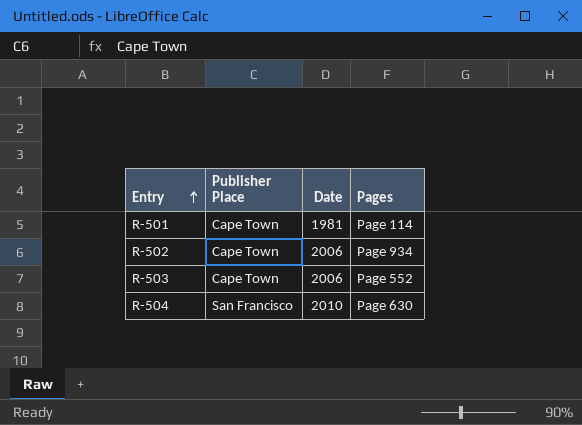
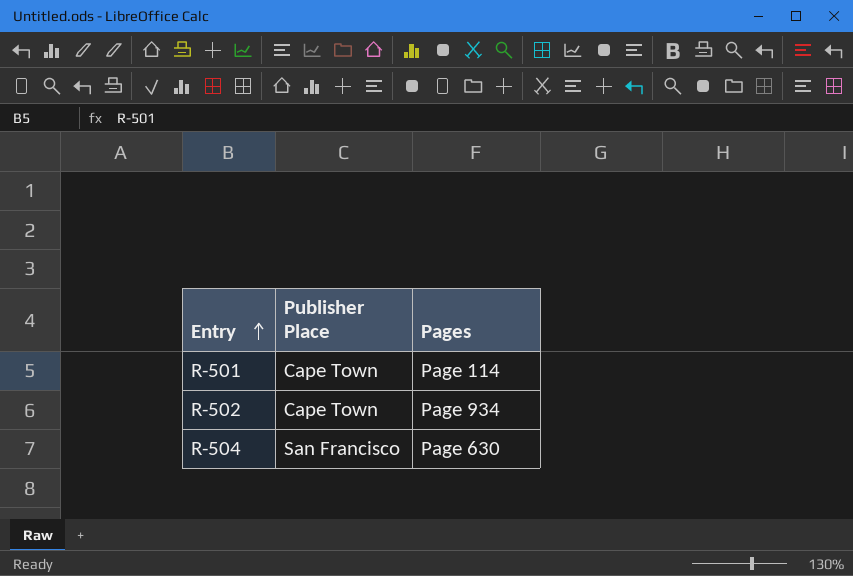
column Date | position: 3 -> none
row R-503: Cape Town | 2006 | Page 552 -> none

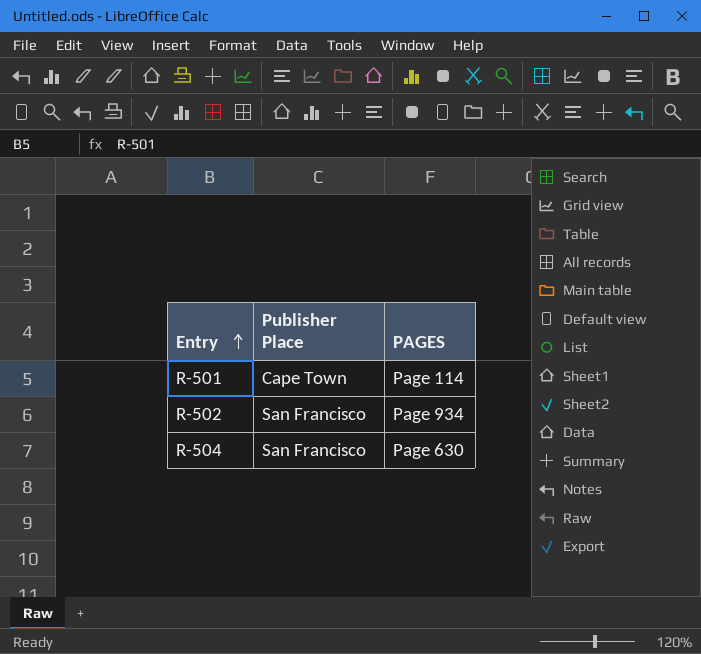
column name: Pages -> PAGES
R-502 | Publisher Place: Cape Town -> San Francisco

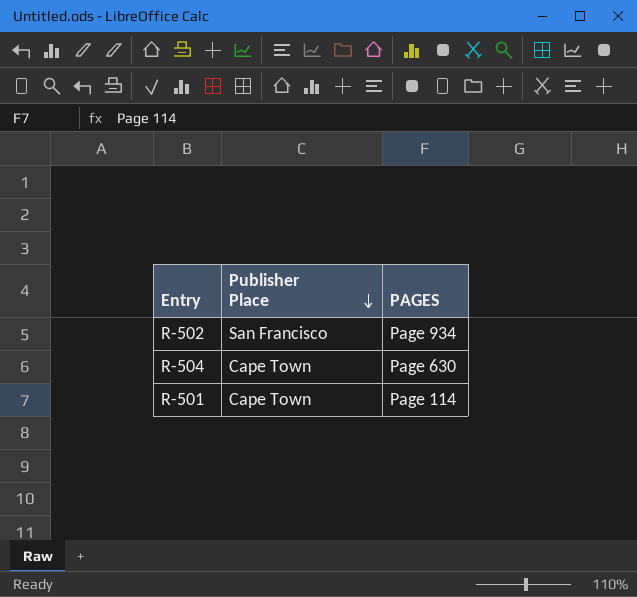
row order: Entry ascending -> Publisher Place descending
R-504 | Publisher Place: San Francisco -> Cape Town

